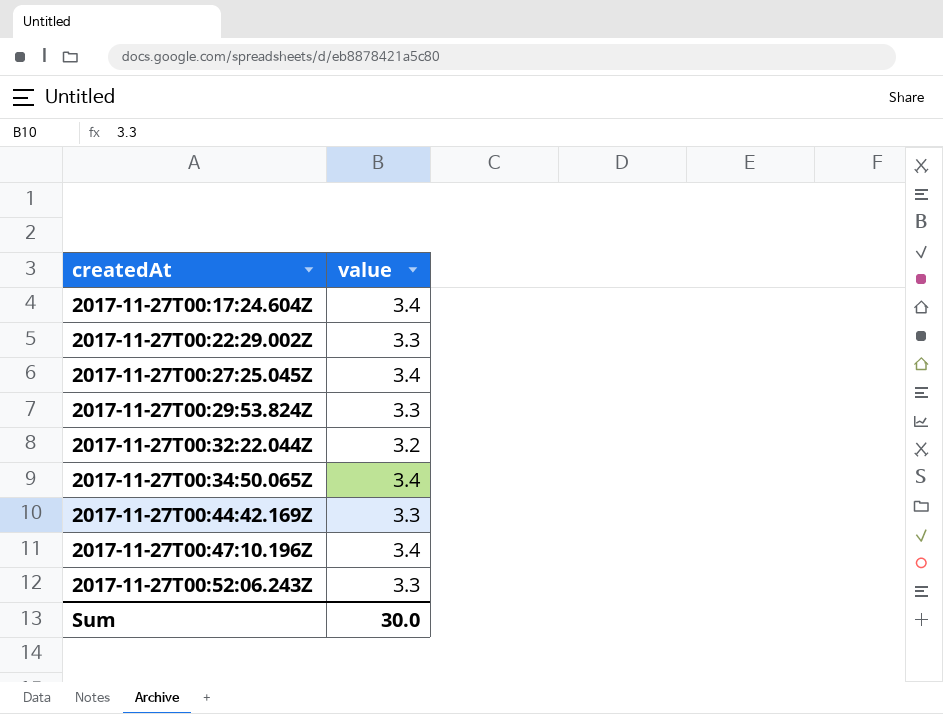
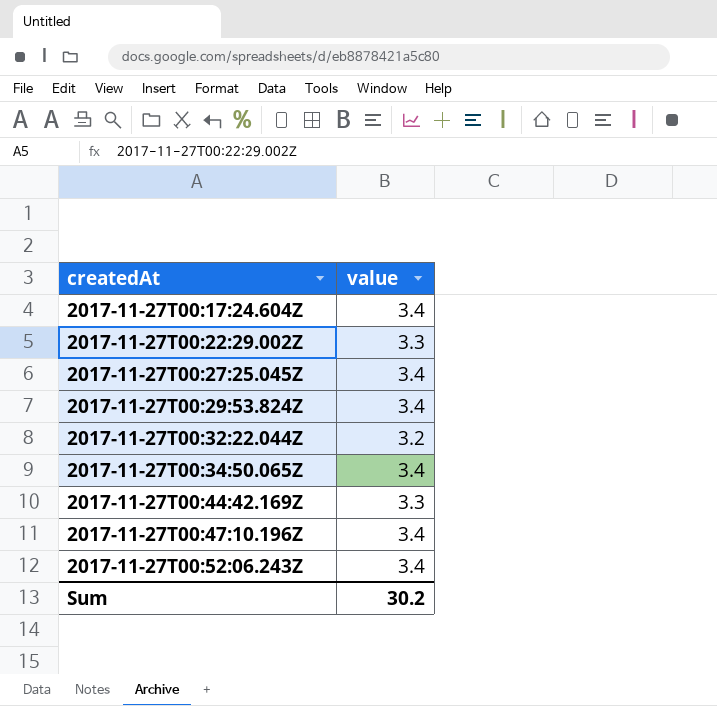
2017-11-27T00:29:53.824Z | value: 3.3 -> 3.4
2017-11-27T00:52:06.243Z | value: 3.3 -> 3.4
Sum | value: 30.0 -> 30.2

